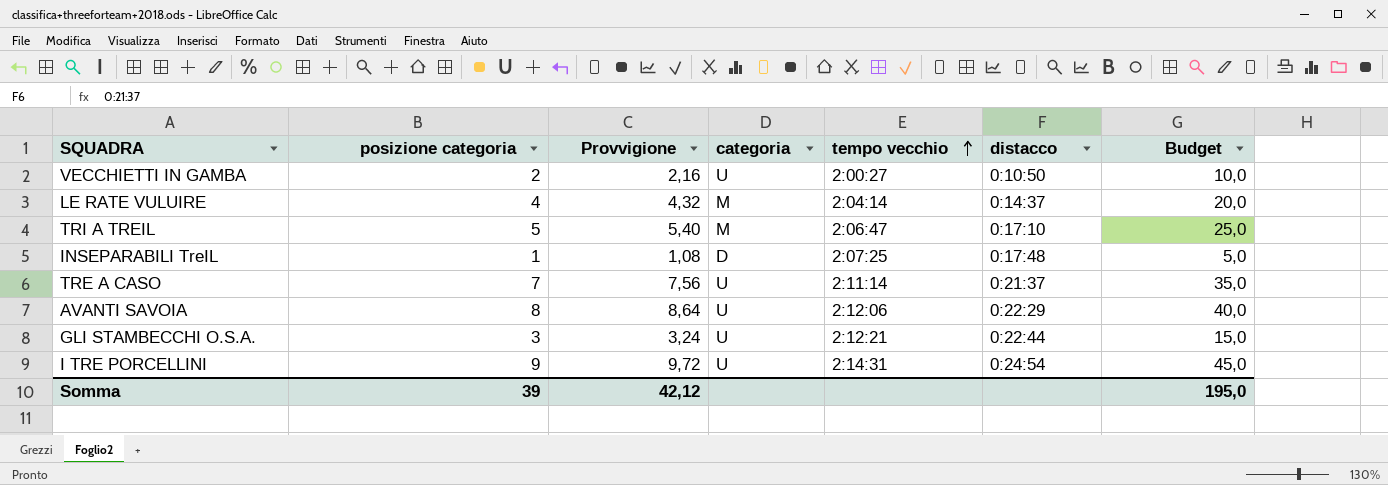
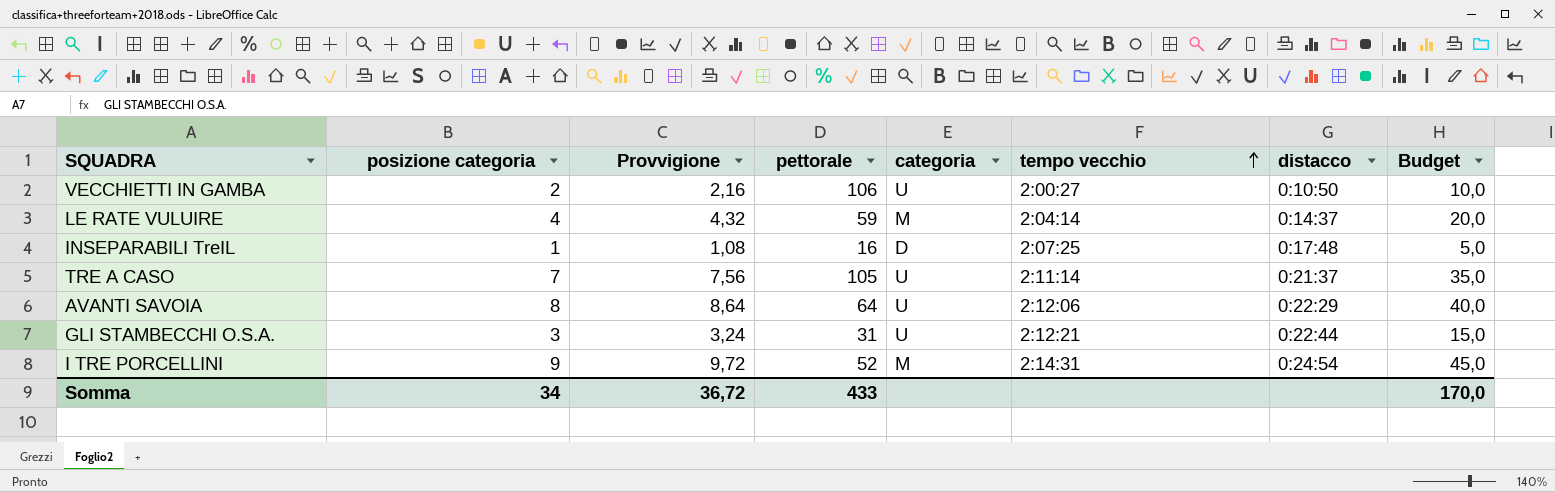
column pettorale | position: none -> 4
row TRI A TREIL: 5 | 5,40 | M | 2:06:47 | 0:17:10 | 25,0 -> none
I TRE PORCELLINI | categoria: U -> M
Somma | posizione categoria: 39 -> 34
Somma | Provvigione: 42,12 -> 36,72
Somma | Budget: 195,0 -> 170,0

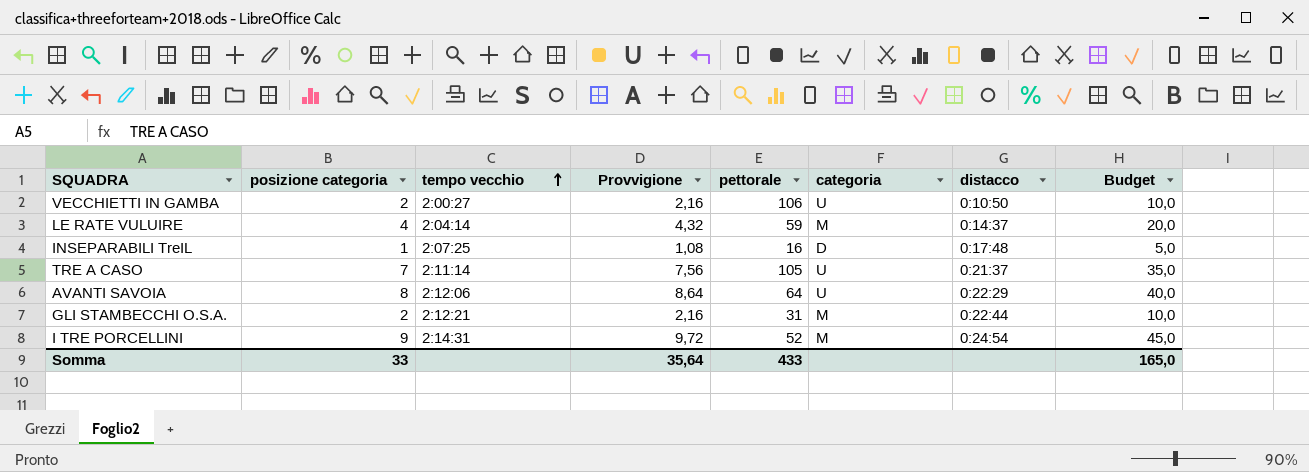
column tempo vecchio | position: 6 -> 3
GLI STAMBECCHI O.S.A. | posizione categoria: 3 -> 2
GLI STAMBECCHI O.S.A. | Provvigione: 3,24 -> 2,16
GLI STAMBECCHI O.S.A. | categoria: U -> M
GLI STAMBECCHI O.S.A. | Budget: 15,0 -> 10,0
Somma | posizione categoria: 34 -> 33
Somma | Provvigione: 36,72 -> 35,64
Somma | Budget: 170,0 -> 165,0

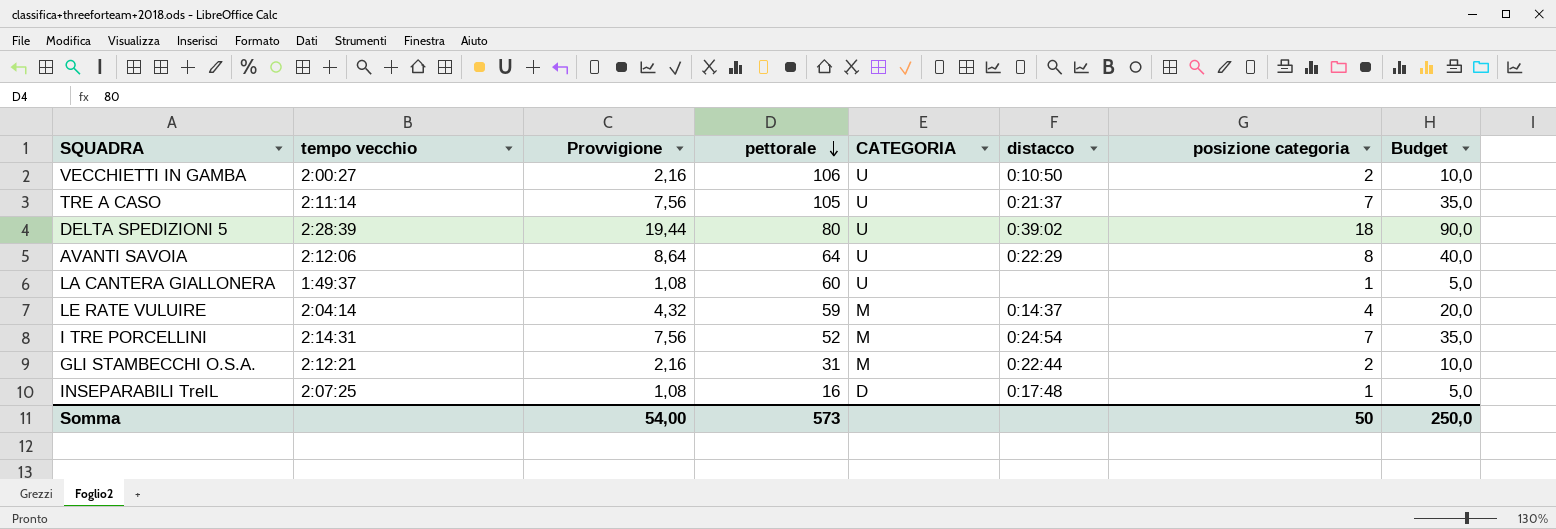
row order: tempo vecchio ascending -> pettorale descending
column name: categoria -> CATEGORIA
column posizione categoria | position: 2 -> 7
row DELTA SPEDIZIONI 5: none -> 2:28:39 | 19,44 | 80 | U | 0:39:02 | 18 | 90,0
row LA CANTERA GIALLONERA: none -> 1:49:37 | 1,08 | 60 | U | none | 1 | 5,0
I TRE PORCELLINI | Provvigione: 9,72 -> 7,56
I TRE PORCELLINI | posizione categoria: 9 -> 7
I TRE PORCELLINI | Budget: 45,0 -> 35,0
Somma | Provvigione: 35,64 -> 54,00
Somma | pettorale: 433 -> 573
Somma | posizione categoria: 33 -> 50
Somma | Budget: 165,0 -> 250,0

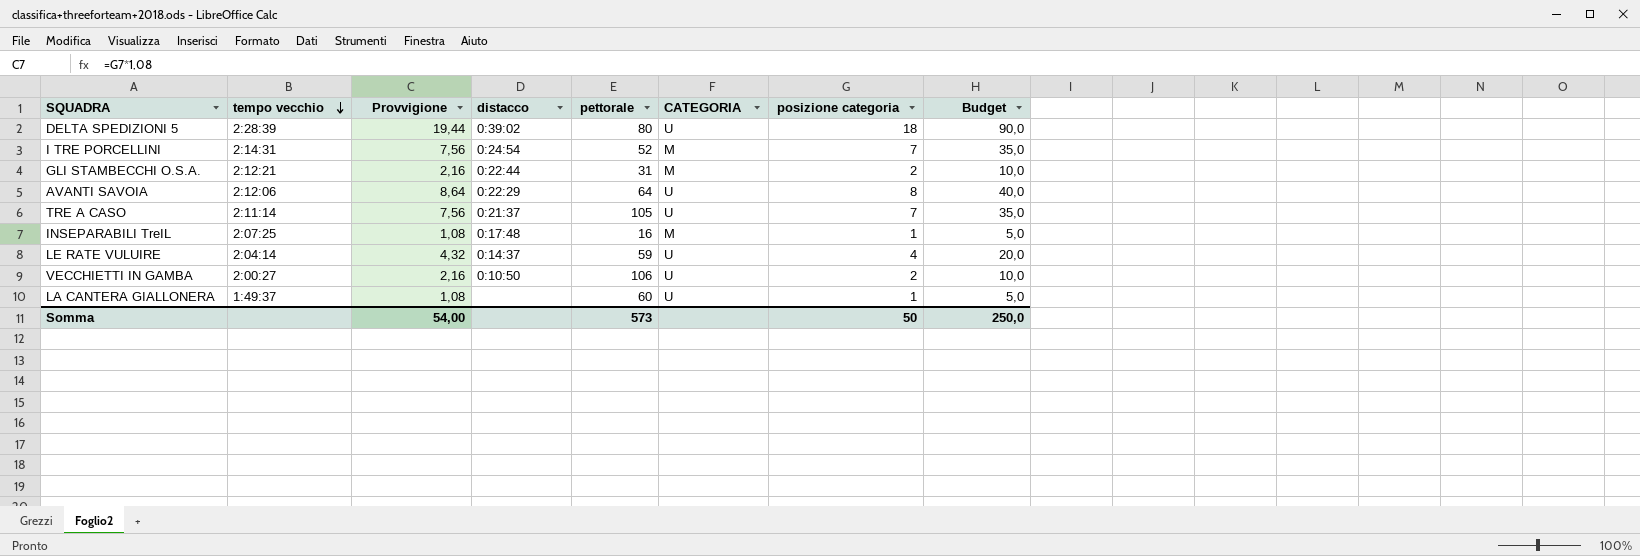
row order: pettorale descending -> tempo vecchio descending
column distacco | position: 6 -> 4
INSEPARABILI TreIL | CATEGORIA: D -> M
LE RATE VULUIRE | CATEGORIA: M -> U

